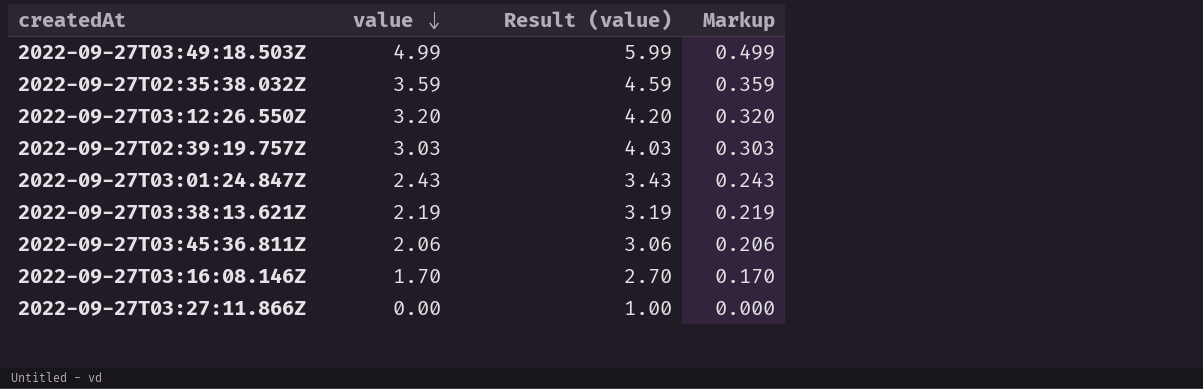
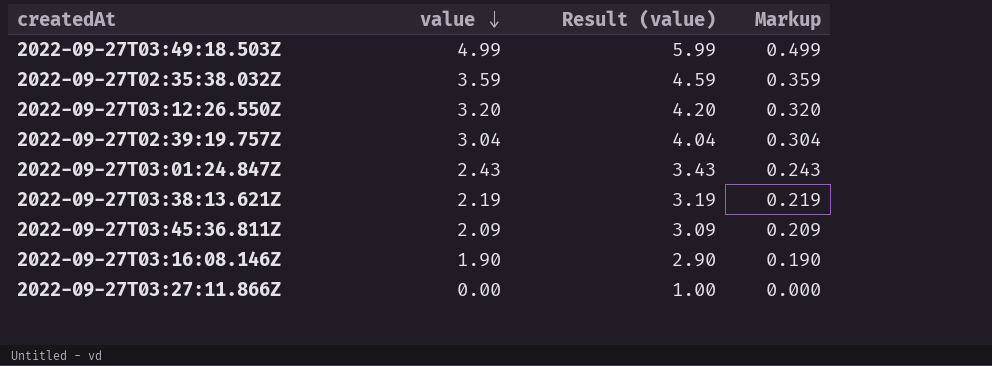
2022-09-27T02:39:19.757Z | value: 3.03 -> 3.04
2022-09-27T02:39:19.757Z | Result (value): 4.03 -> 4.04
2022-09-27T02:39:19.757Z | Markup: 0.303 -> 0.304
2022-09-27T03:45:36.811Z | value: 2.06 -> 2.09
2022-09-27T03:45:36.811Z | Result (value): 3.06 -> 3.09
2022-09-27T03:45:36.811Z | Markup: 0.206 -> 0.209
2022-09-27T03:16:08.146Z | value: 1.70 -> 1.90
2022-09-27T03:16:08.146Z | Result (value): 2.70 -> 2.90
2022-09-27T03:16:08.146Z | Markup: 0.170 -> 0.190

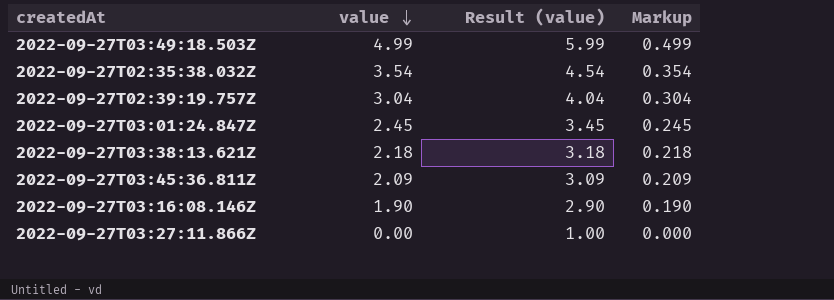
row 2022-09-27T03:12:26.550Z: 3.20 | 4.20 | 0.320 -> none
2022-09-27T02:35:38.032Z | value: 3.59 -> 3.54
2022-09-27T02:35:38.032Z | Result (value): 4.59 -> 4.54
2022-09-27T02:35:38.032Z | Markup: 0.359 -> 0.354
2022-09-27T03:01:24.847Z | value: 2.43 -> 2.45
2022-09-27T03:01:24.847Z | Result (value): 3.43 -> 3.45
2022-09-27T03:01:24.847Z | Markup: 0.243 -> 0.245
2022-09-27T03:38:13.621Z | value: 2.19 -> 2.18
2022-09-27T03:38:13.621Z | Result (value): 3.19 -> 3.18
2022-09-27T03:38:13.621Z | Markup: 0.219 -> 0.218

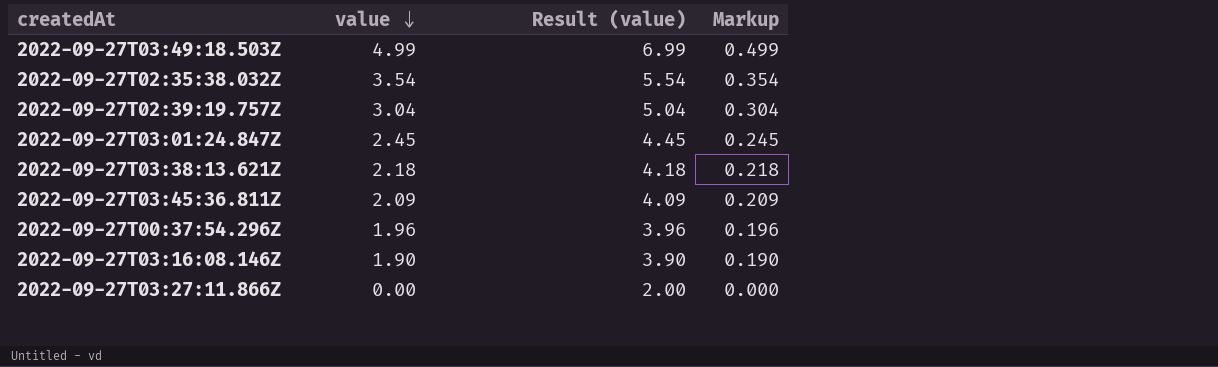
column Result (value) | formula: [value] + 1 -> [value] + 2
row 2022-09-27T00:37:54.296Z: none -> 1.96 | 3.96 | 0.196

